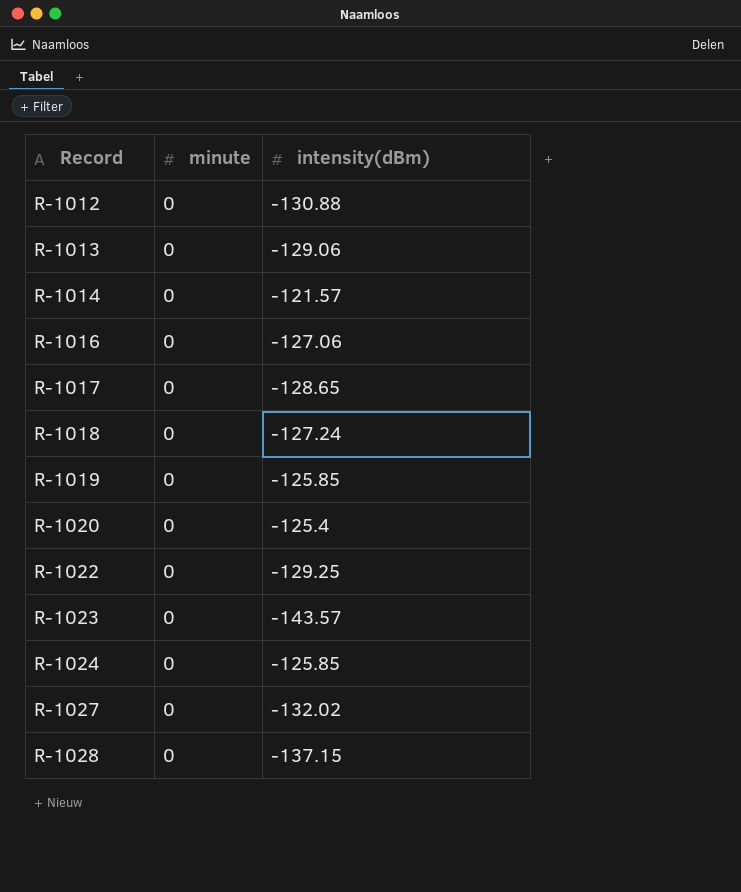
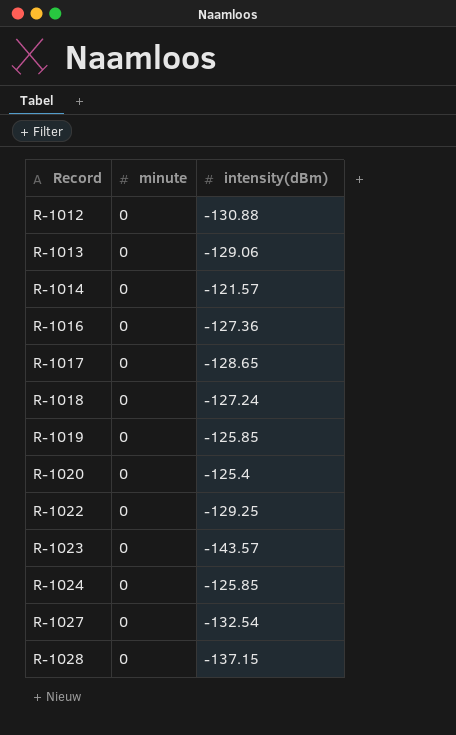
R-1016 | intensity(dBm): -127.06 -> -127.36
R-1027 | intensity(dBm): -132.02 -> -132.54

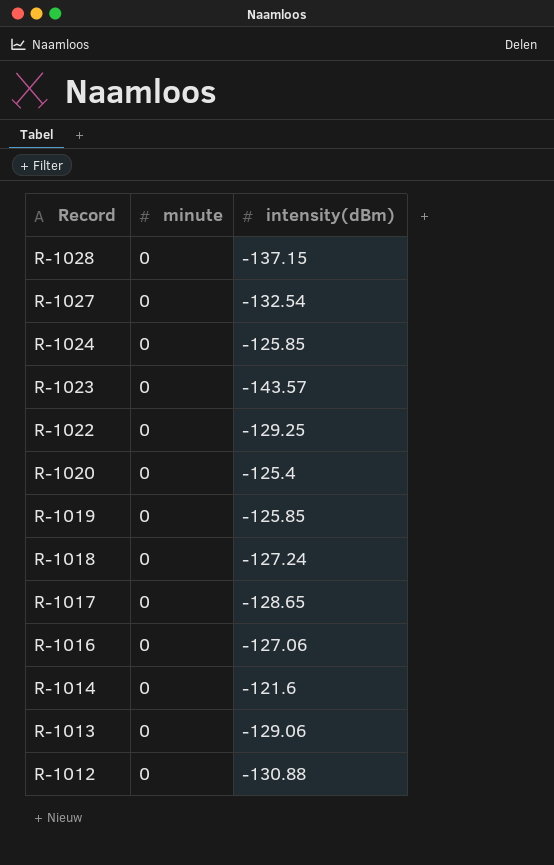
row order: Record ascending -> Record descending
R-1016 | intensity(dBm): -127.36 -> -127.06
R-1014 | intensity(dBm): -121.57 -> -121.6

